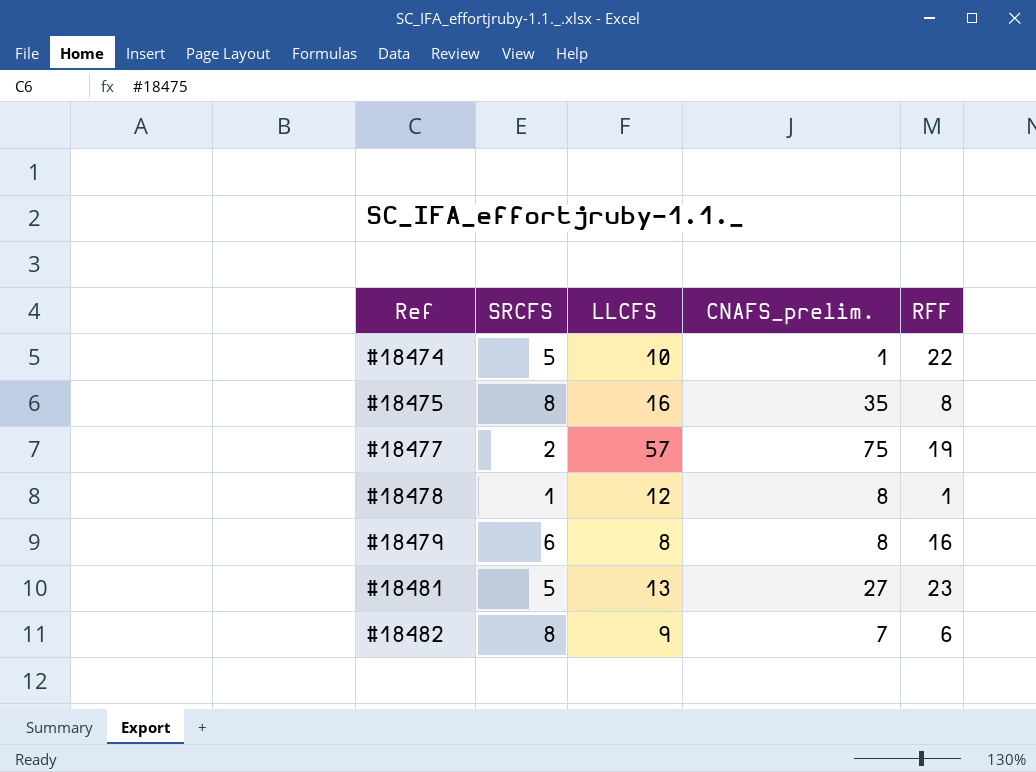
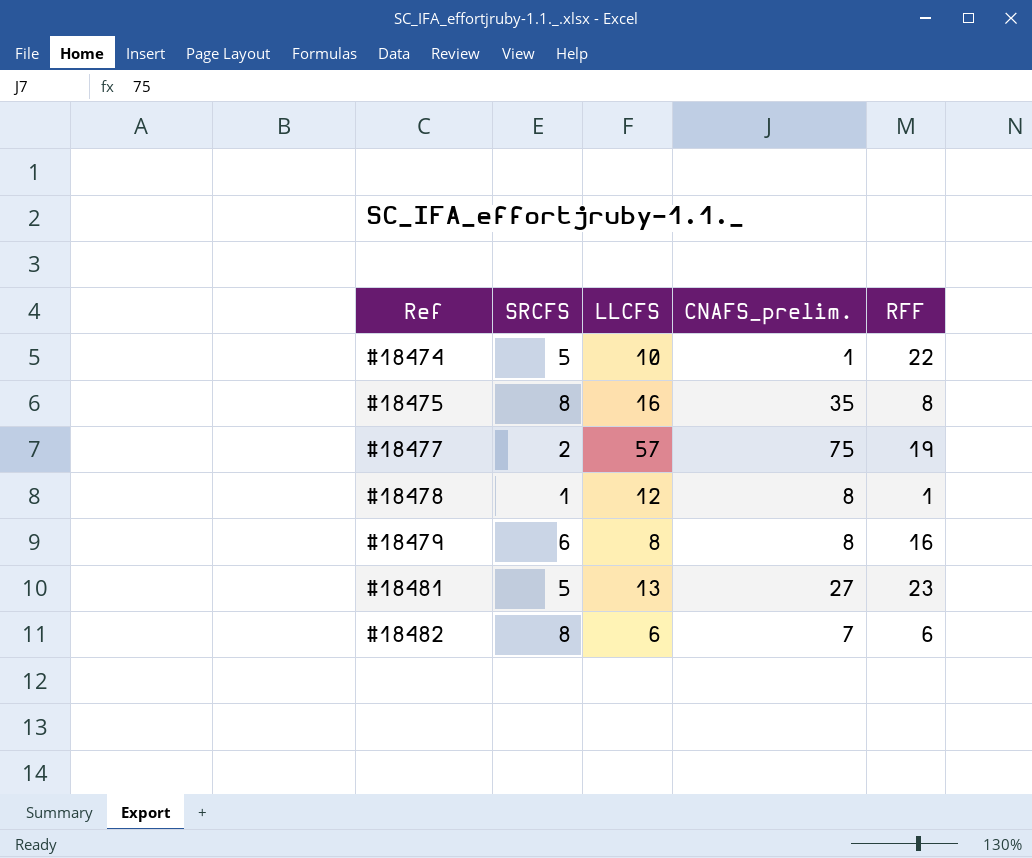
#18482 | LLCFS: 9 -> 6

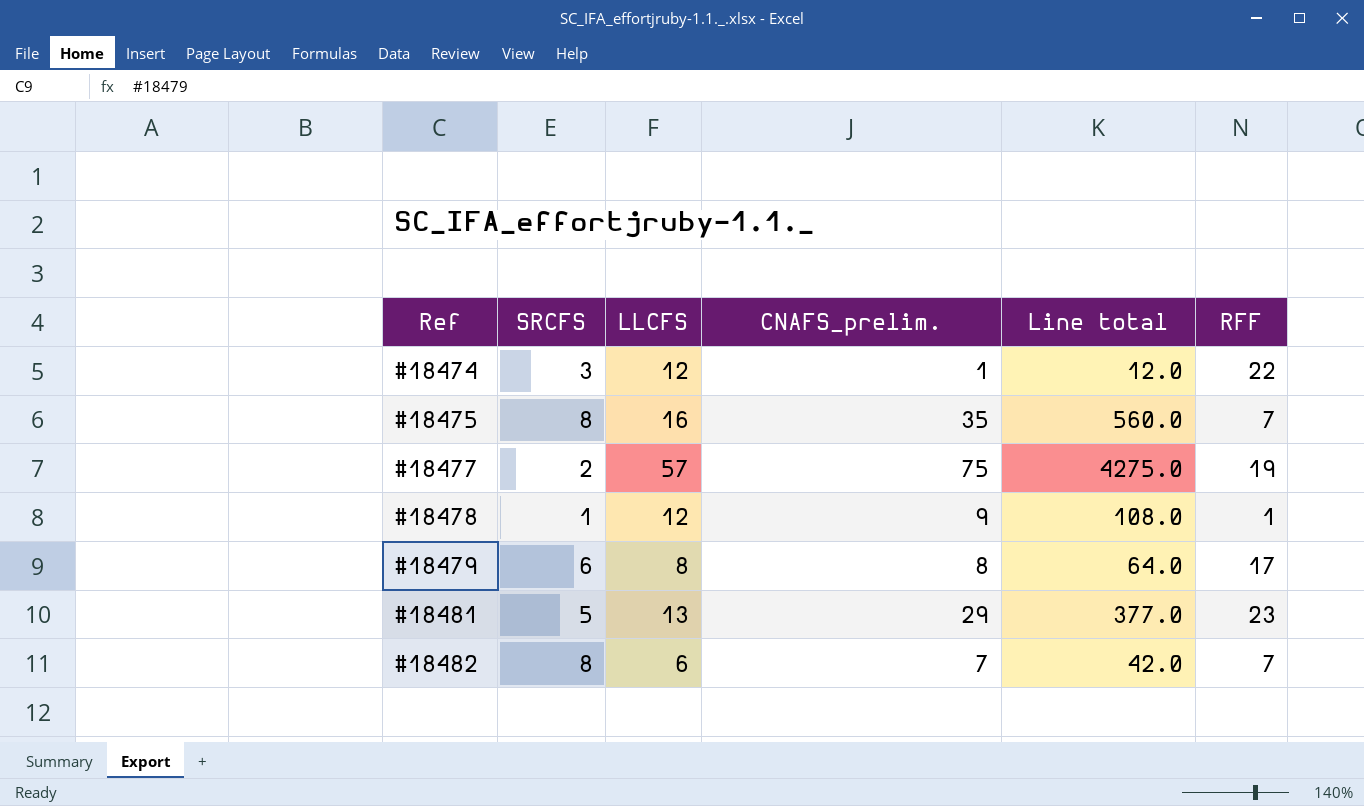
column Line total | formula: none -> [LLCFS] * [CNAFS_prelim.]
#18474 | SRCFS: 5 -> 3
#18474 | LLCFS: 10 -> 12
#18475 | RFF: 8 -> 7
#18478 | CNAFS_prelim.: 8 -> 9
#18479 | RFF: 16 -> 17
#18481 | CNAFS_prelim.: 27 -> 29
#18482 | RFF: 6 -> 7

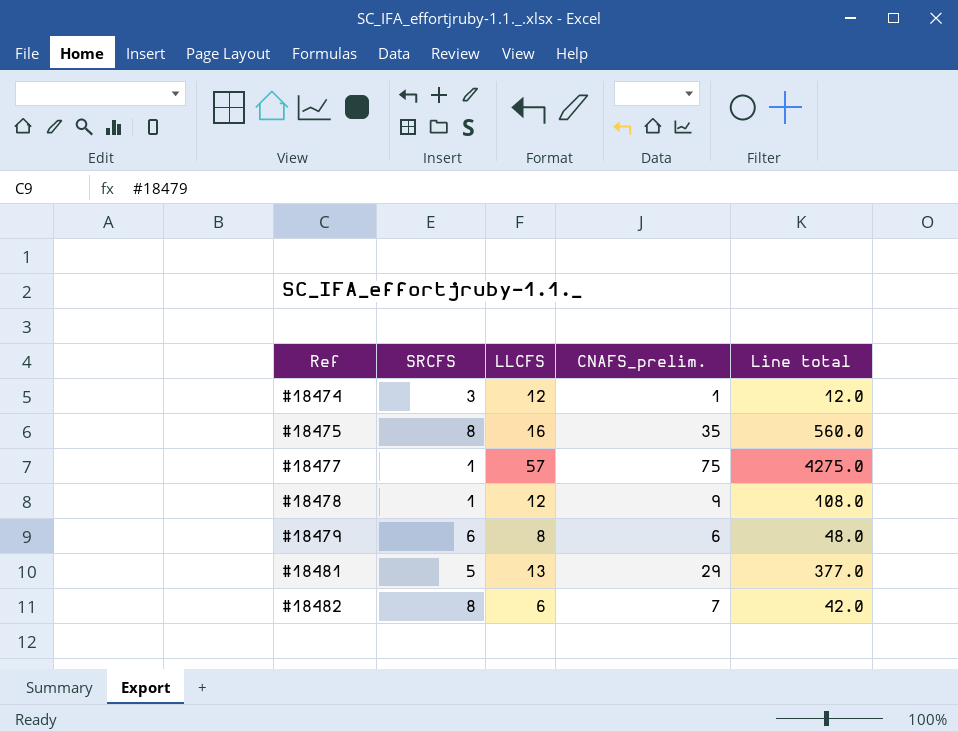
column RFF | position: 6 -> none
#18477 | SRCFS: 2 -> 1
#18479 | CNAFS_prelim.: 8 -> 6
#18479 | Line total: 64.0 -> 48.0

